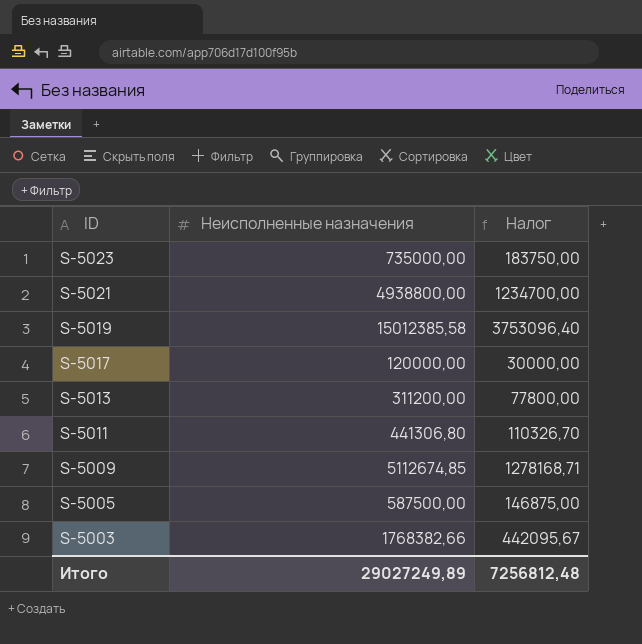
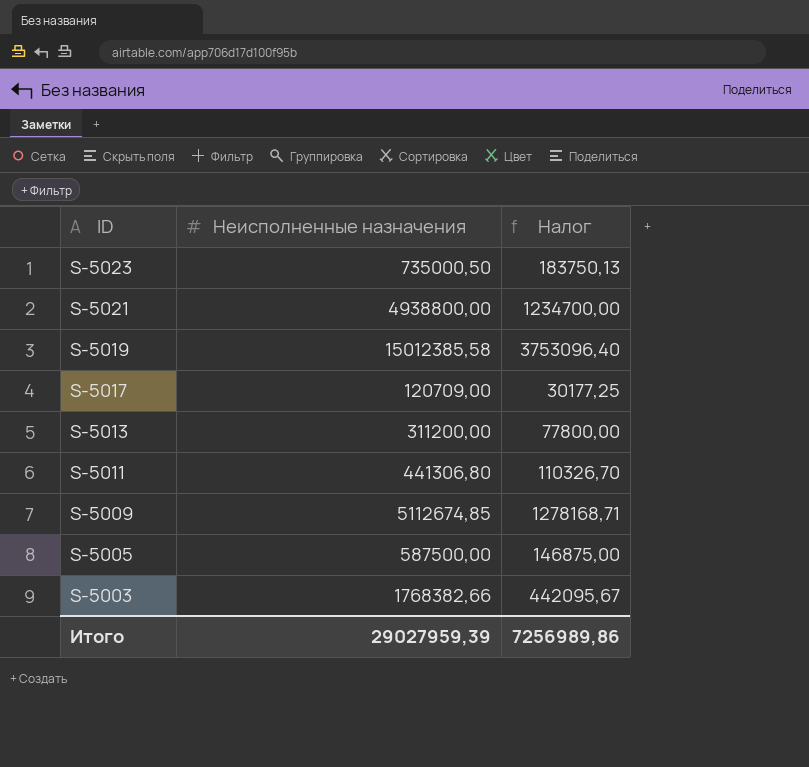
S-5023 | Неисполненные назначения: 735000,00 -> 735000,50
S-5023 | Налог: 183750,00 -> 183750,13
S-5017 | Неисполненные назначения: 120000,00 -> 120709,00
S-5017 | Налог: 30000,00 -> 30177,25
Итого | Неисполненные назначения: 29027249,89 -> 29027959,39
Итого | Налог: 7256812,48 -> 7256989,86

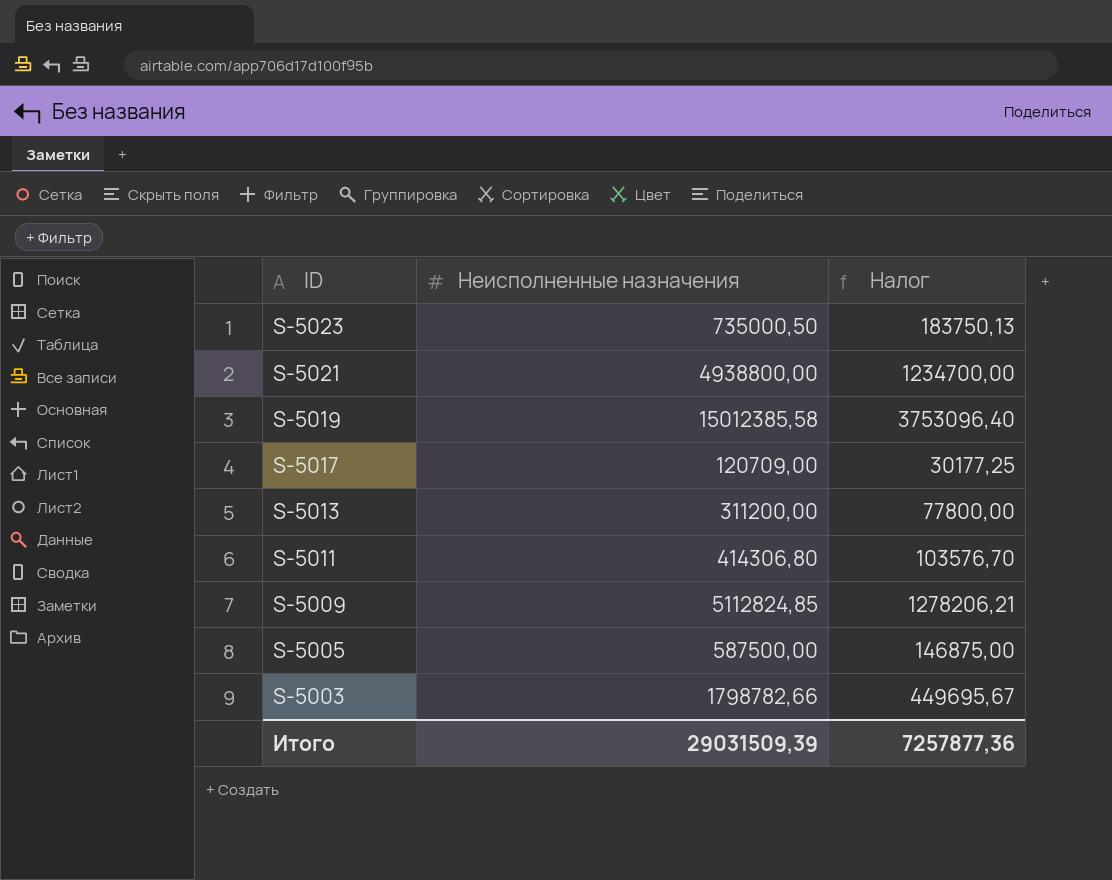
S-5011 | Неисполненные назначения: 441306,80 -> 414306,80
S-5011 | Налог: 110326,70 -> 103576,70
S-5009 | Неисполненные назначения: 5112674,85 -> 5112824,85
S-5009 | Налог: 1278168,71 -> 1278206,21
S-5003 | Неисполненные назначения: 1768382,66 -> 1798782,66
S-5003 | Налог: 442095,67 -> 449695,67
Итого | Неисполненные назначения: 29027959,39 -> 29031509,39
Итого | Налог: 7256989,86 -> 7257877,36

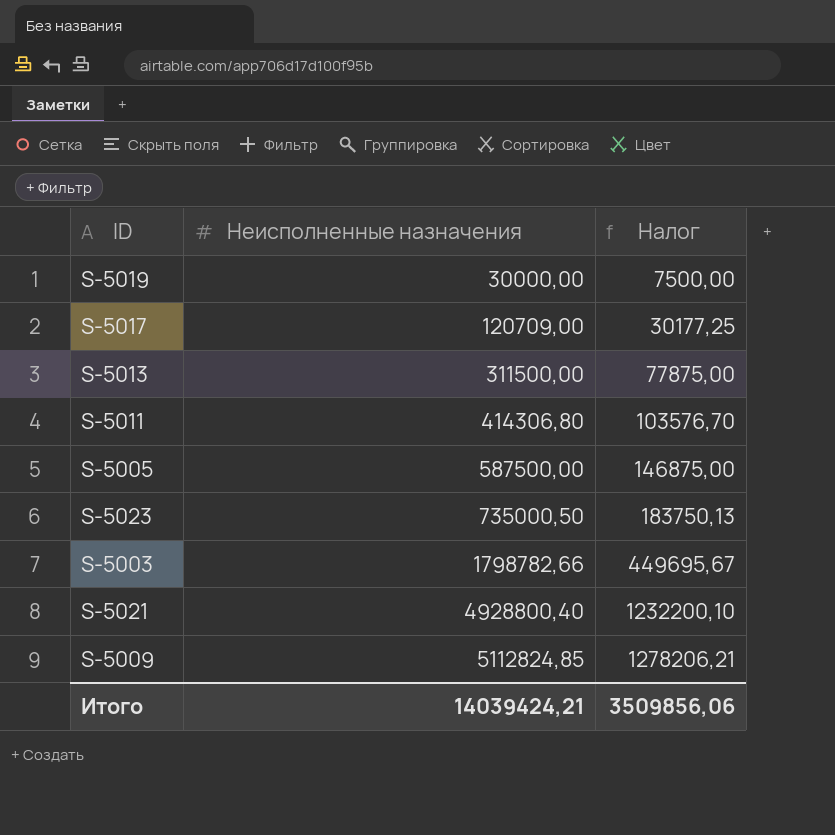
row order: ID descending -> Неисполненные назначения ascending
S-5019 | Неисполненные назначения: 15012385,58 -> 30000,00
S-5019 | Налог: 3753096,40 -> 7500,00
S-5013 | Неисполненные назначения: 311200,00 -> 311500,00
S-5013 | Налог: 77800,00 -> 77875,00
S-5021 | Неисполненные назначения: 4938800,00 -> 4928800,40
S-5021 | Налог: 1234700,00 -> 1232200,10
Итого | Неисполненные назначения: 29031509,39 -> 14039424,21
Итого | Налог: 7257877,36 -> 3509856,06

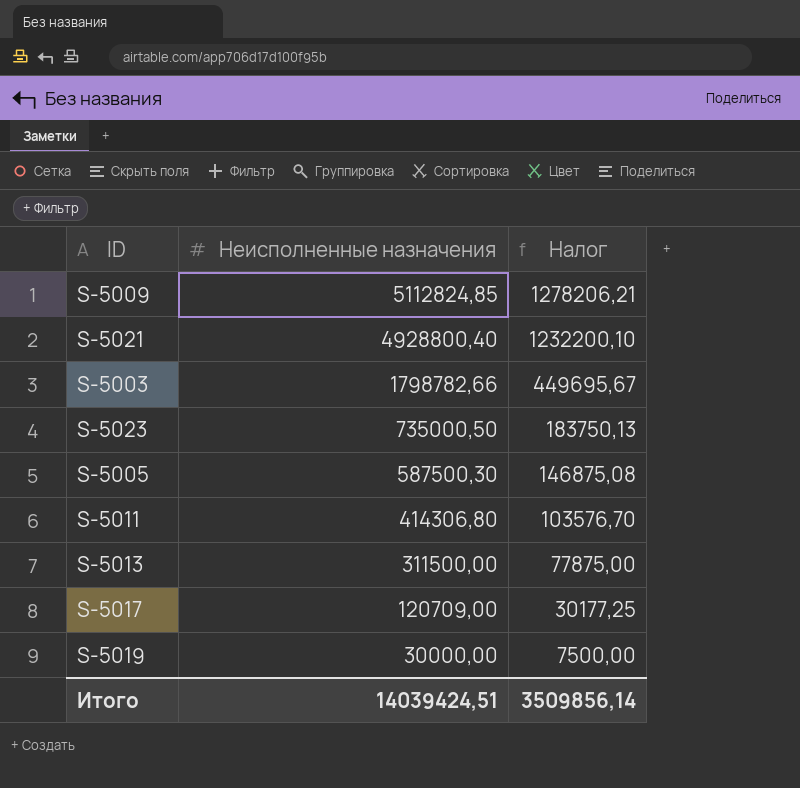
row order: Неисполненные назначения ascending -> Неисполненные назначения descending
S-5005 | Неисполненные назначения: 587500,00 -> 587500,30
S-5005 | Налог: 146875,00 -> 146875,08
Итого | Неисполненные назначения: 14039424,21 -> 14039424,51
Итого | Налог: 3509856,06 -> 3509856,14

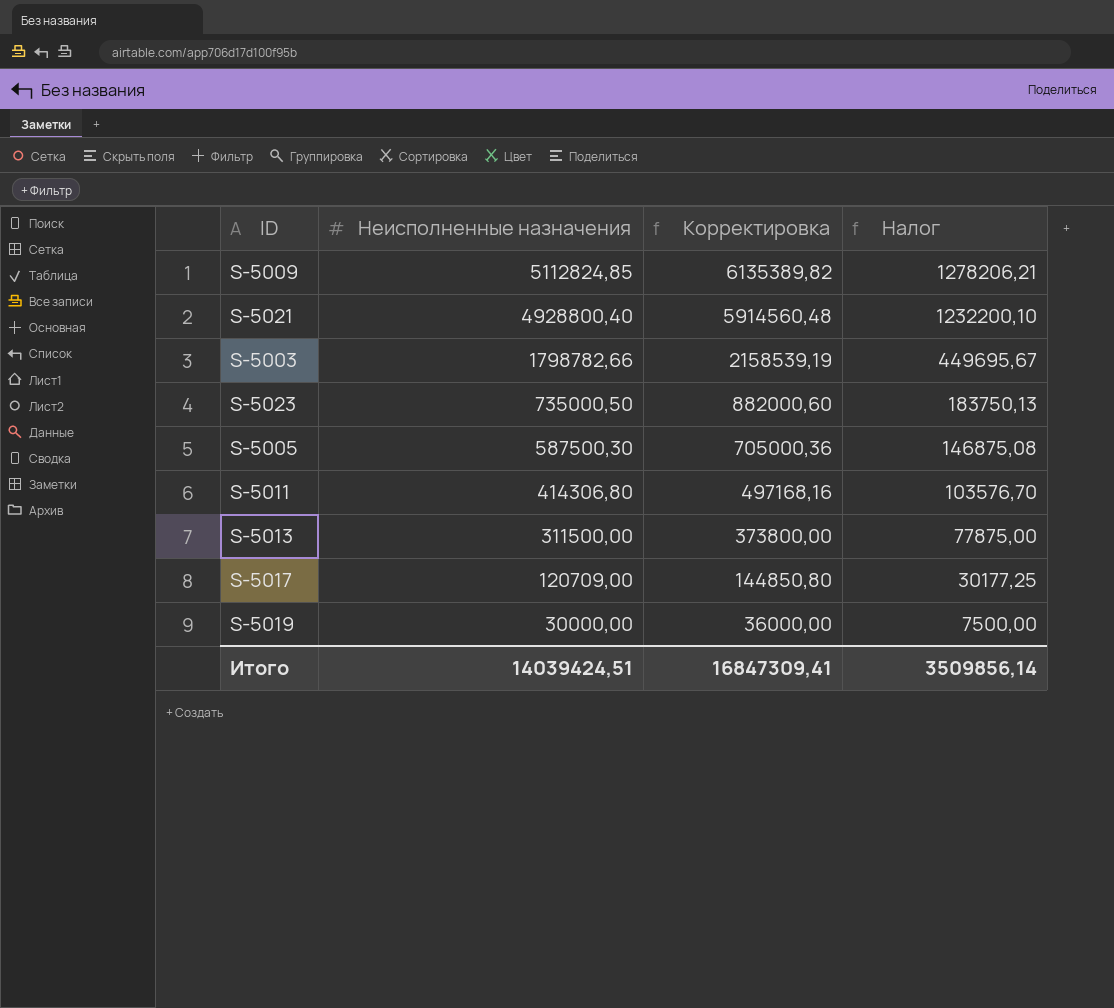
column Корректировка | formula: none -> [Неисполненные назначения] * 1,2

